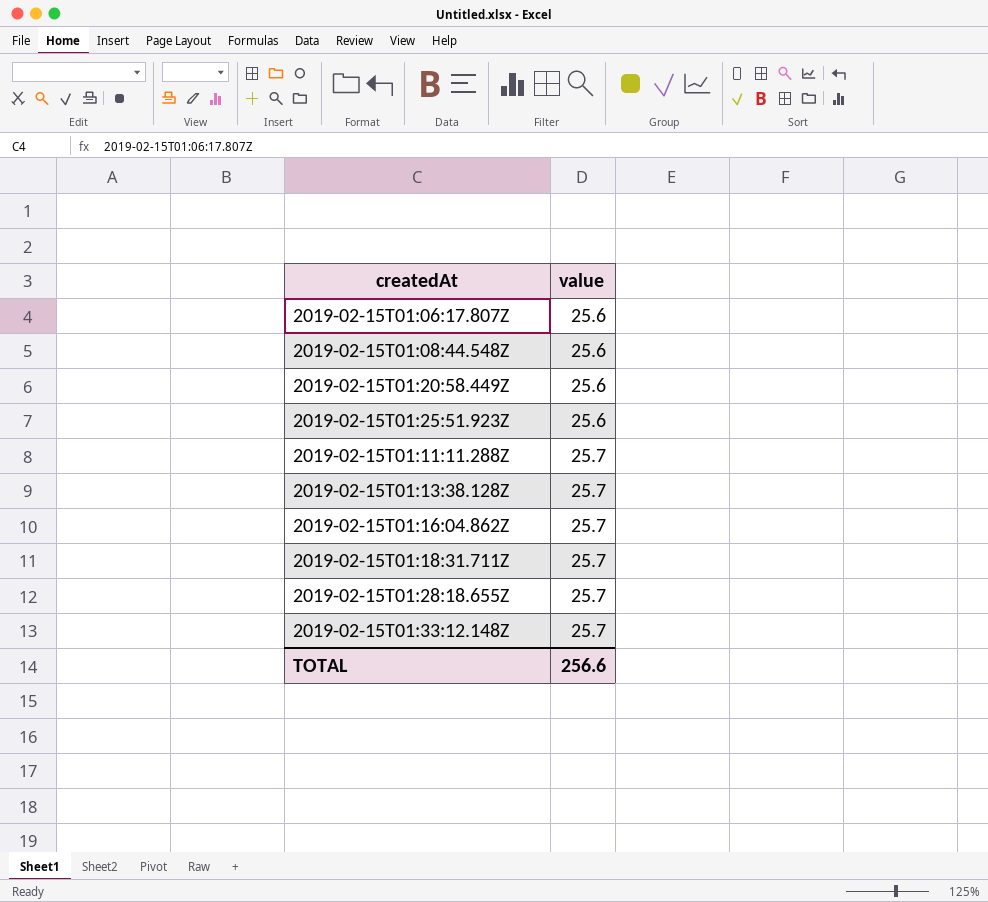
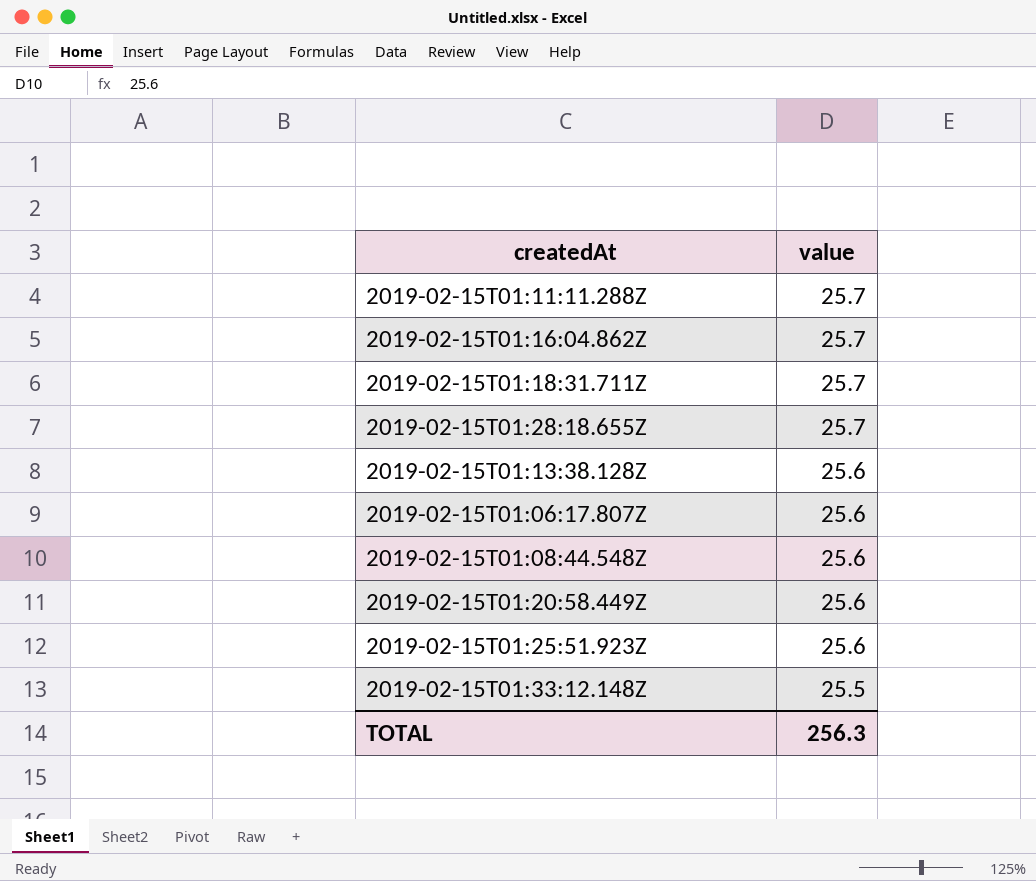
row order: value ascending -> value descending
2019-02-15T01:13:38.128Z | value: 25.7 -> 25.6
2019-02-15T01:33:12.148Z | value: 25.7 -> 25.5
TOTAL | value: 256.6 -> 256.3

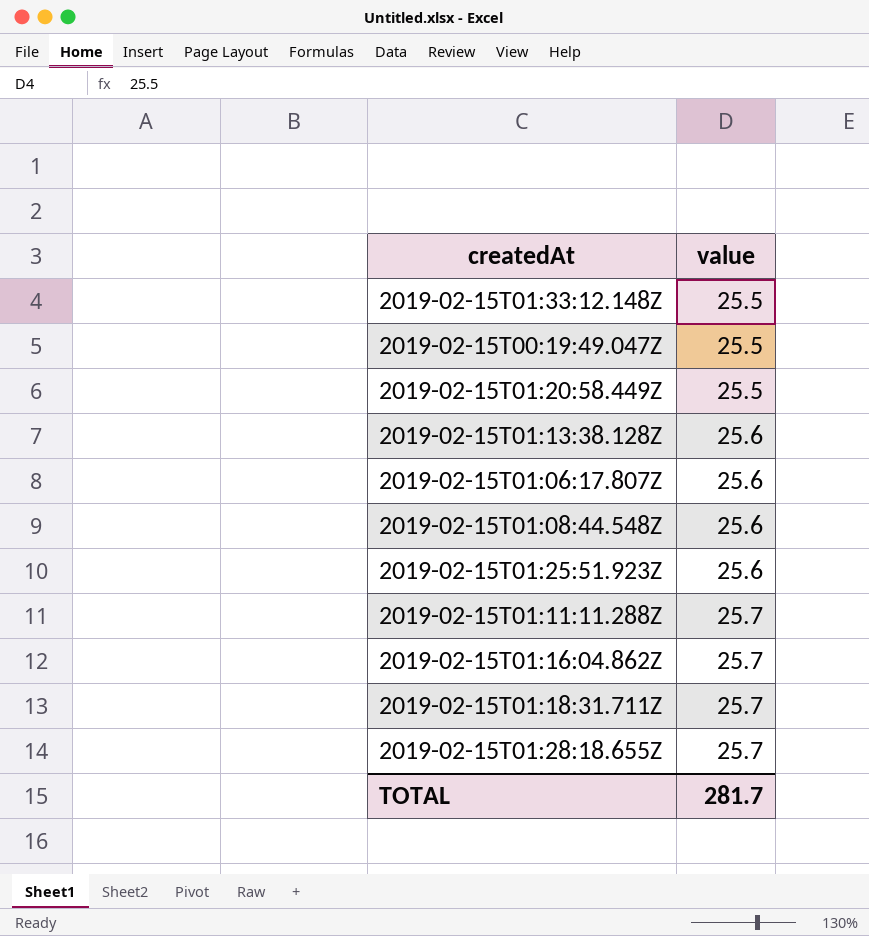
row order: value descending -> value ascending
row 2019-02-15T00:19:49.047Z: none -> 25.5
2019-02-15T01:20:58.449Z | value: 25.6 -> 25.5
TOTAL | value: 256.3 -> 281.7

